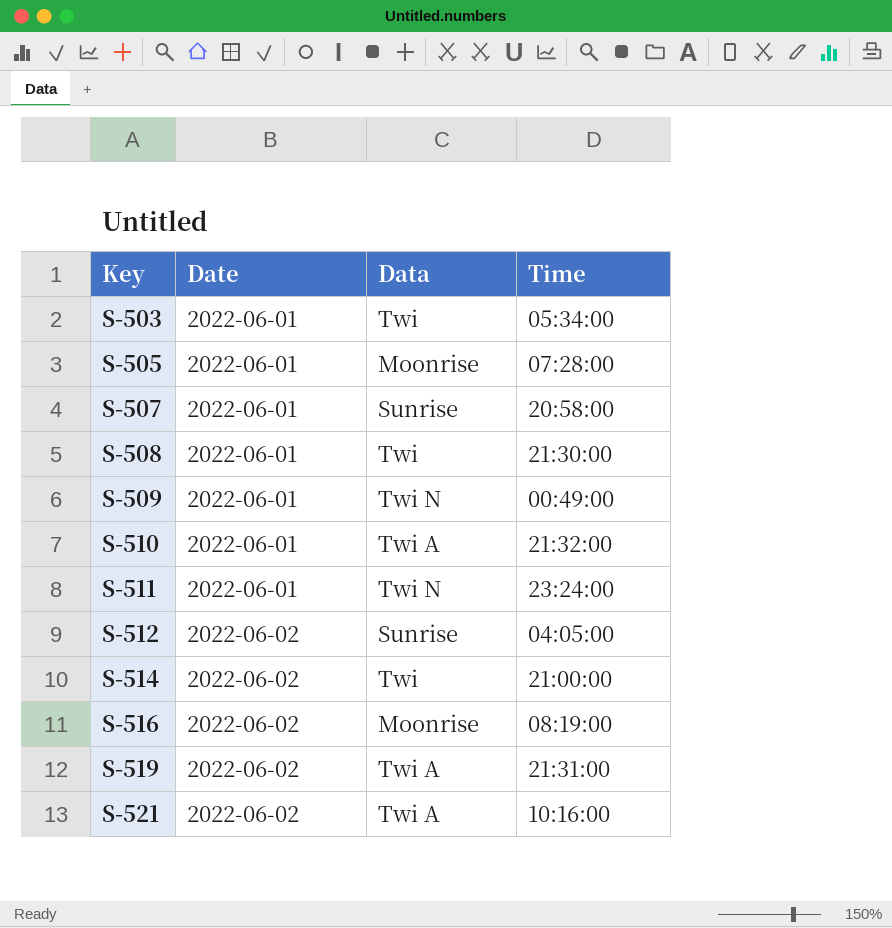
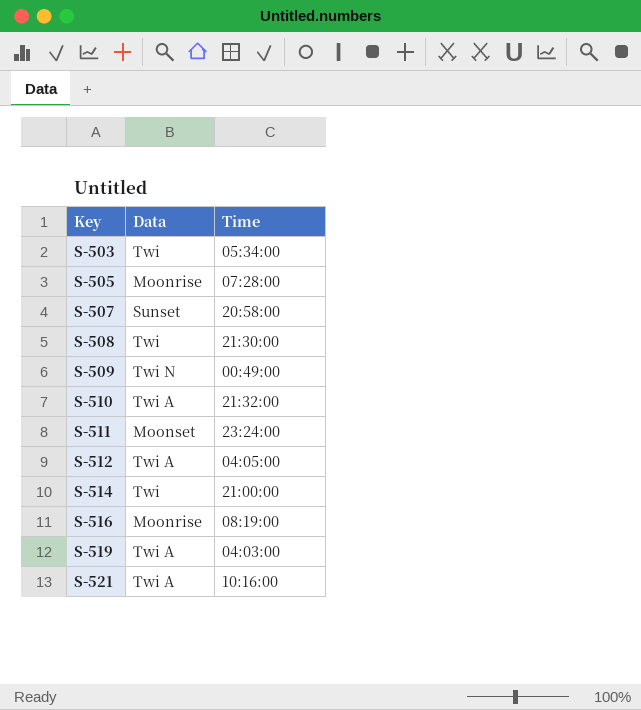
column Date | position: 2 -> none
S-507 | Data: Sunrise -> Sunset
S-511 | Data: Twi N -> Moonset
S-512 | Data: Sunrise -> Twi A
S-519 | Time: 21:31:00 -> 04:03:00

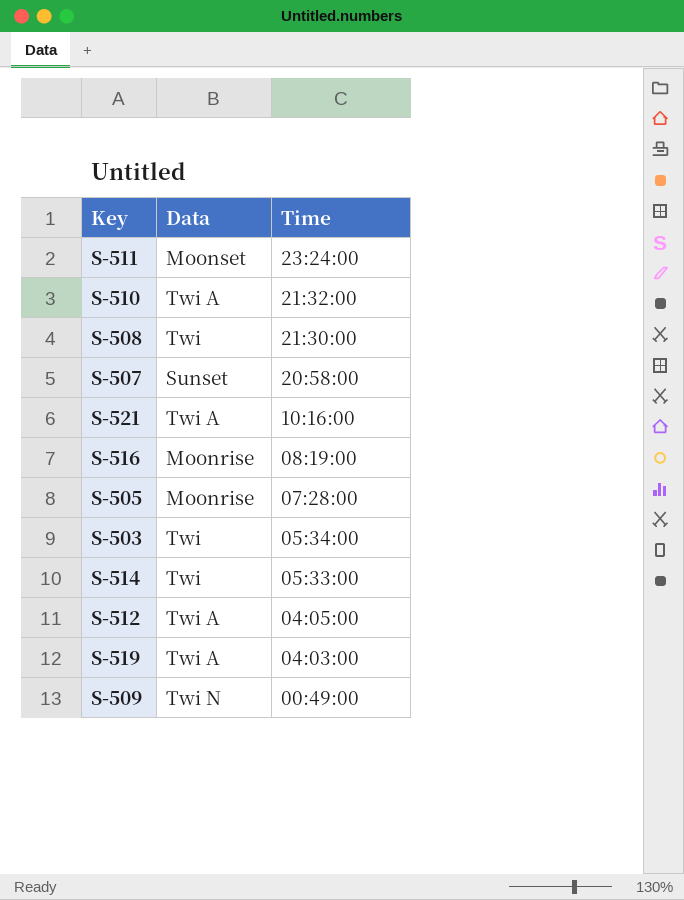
row order: Key ascending -> Time descending
S-514 | Time: 21:00:00 -> 05:33:00

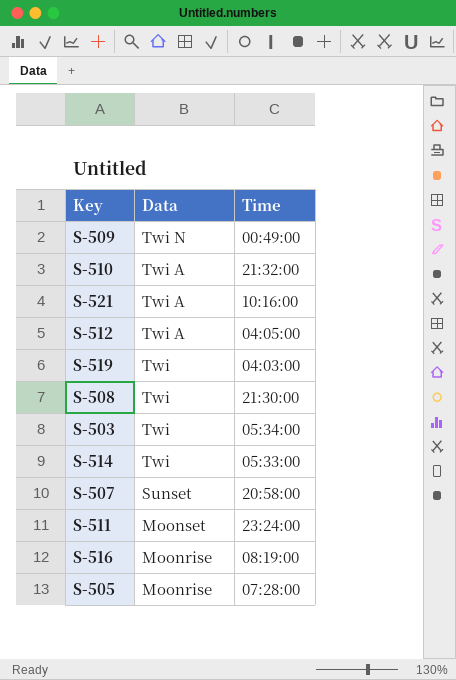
row order: Time descending -> Data descending
S-519 | Data: Twi A -> Twi

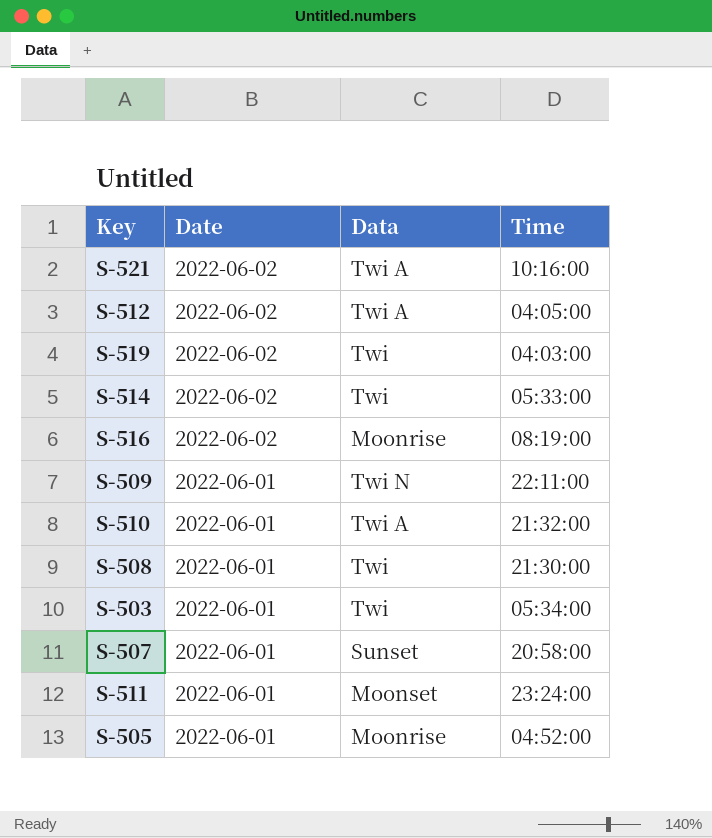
row order: Data descending -> Date descending
column Date | position: none -> 2
S-509 | Time: 00:49:00 -> 22:11:00
S-505 | Time: 07:28:00 -> 04:52:00

